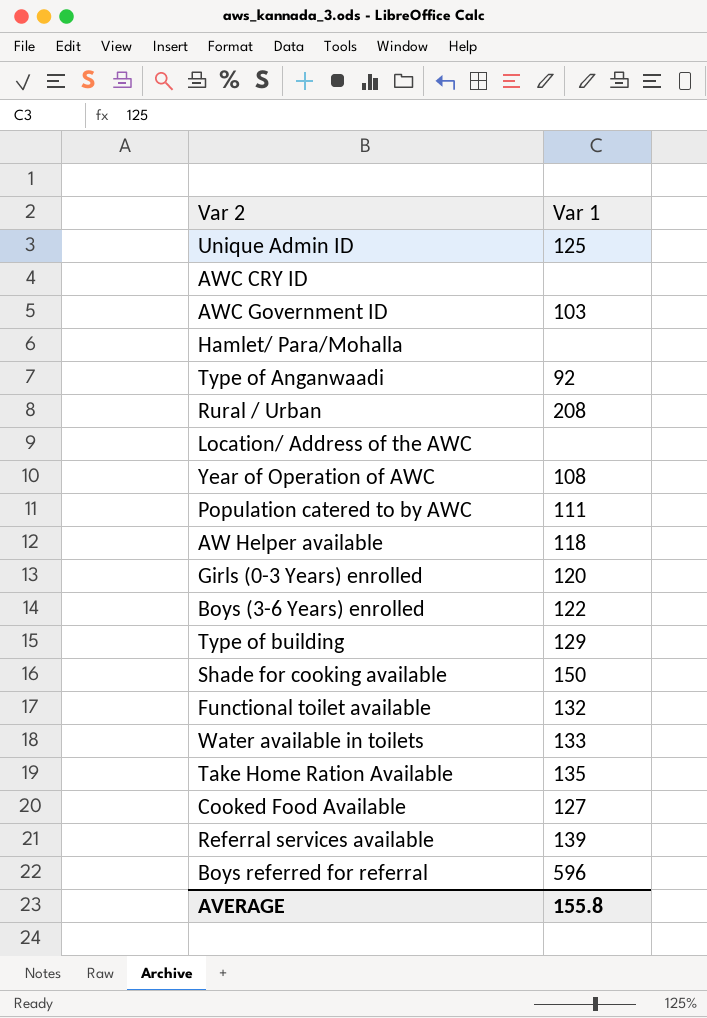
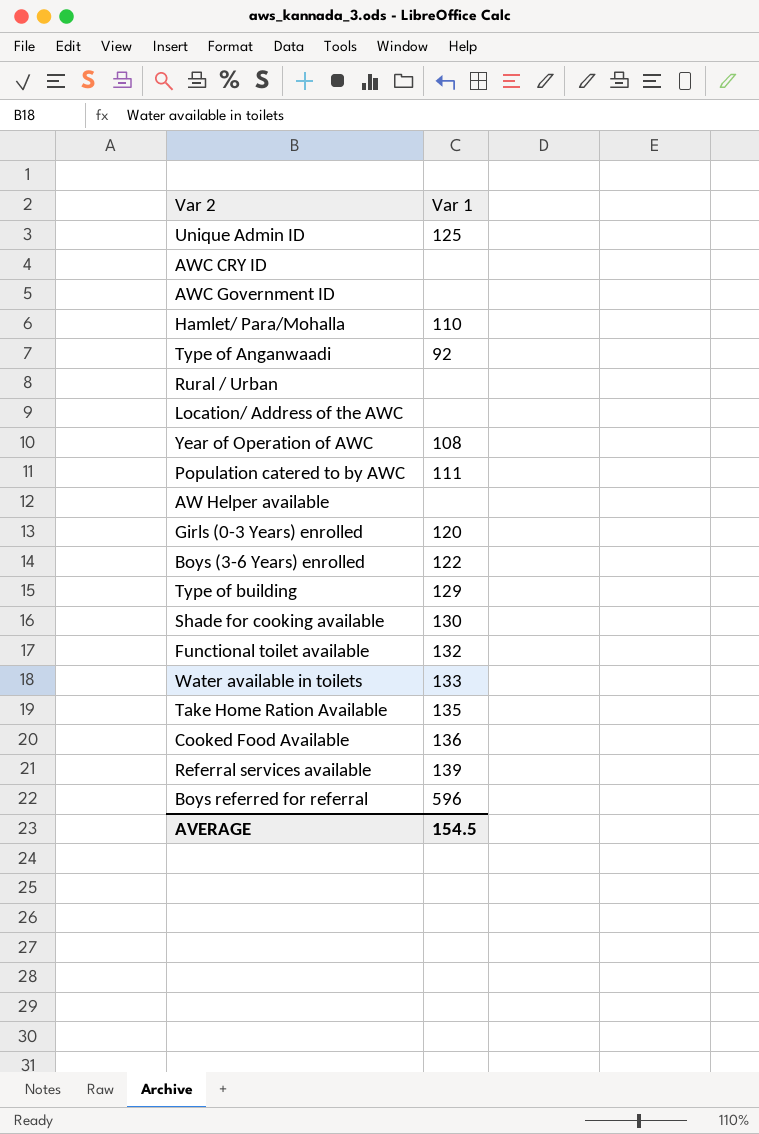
AWC Government ID | Var 1: 103 -> none
Hamlet/ Para/Mohalla | Var 1: none -> 110
Rural / Urban | Var 1: 208 -> none
AW Helper available | Var 1: 118 -> none
Shade for cooking available | Var 1: 150 -> 130
Cooked Food Available | Var 1: 127 -> 136
AVERAGE | Var 1: 155.8 -> 154.5

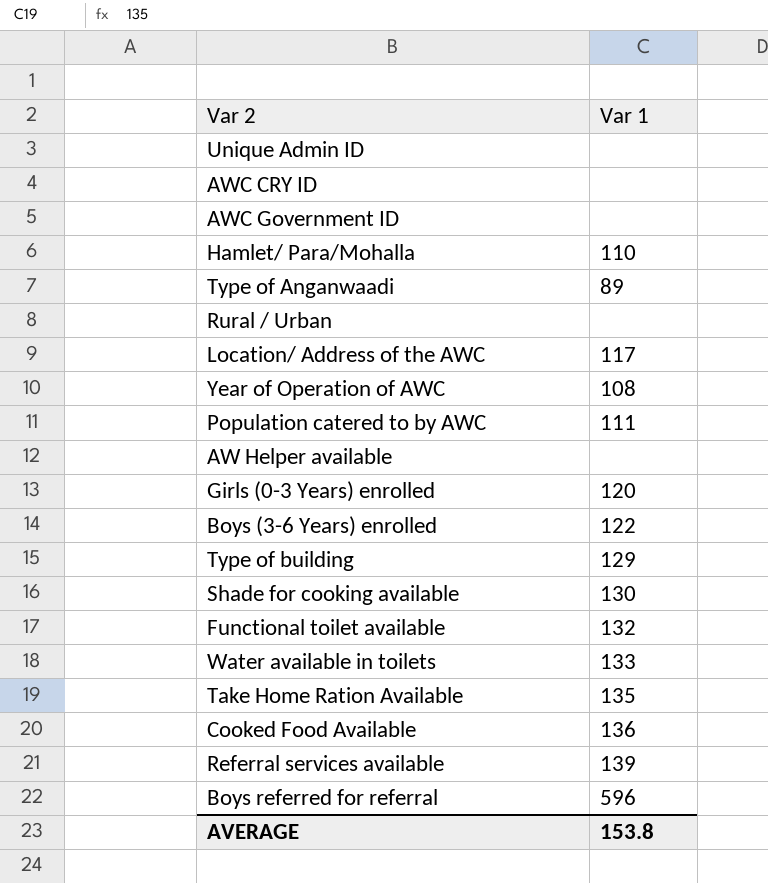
Unique Admin ID | Var 1: 125 -> none
Type of Anganwaadi | Var 1: 92 -> 89
Location/ Address of the AWC | Var 1: none -> 117
AVERAGE | Var 1: 154.5 -> 153.8

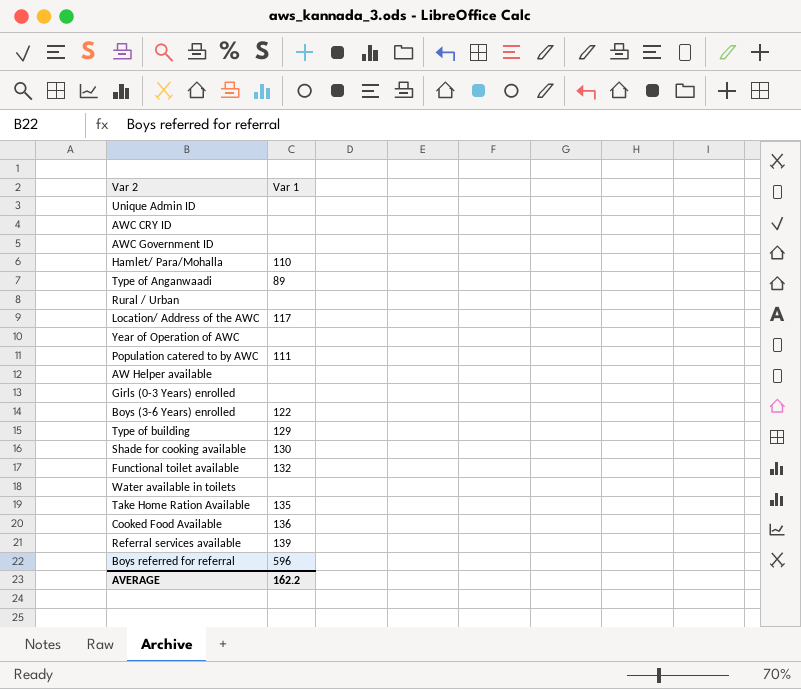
Year of Operation of AWC | Var 1: 108 -> none
Girls (0-3 Years) enrolled | Var 1: 120 -> none
Water available in toilets | Var 1: 133 -> none
AVERAGE | Var 1: 153.8 -> 162.2

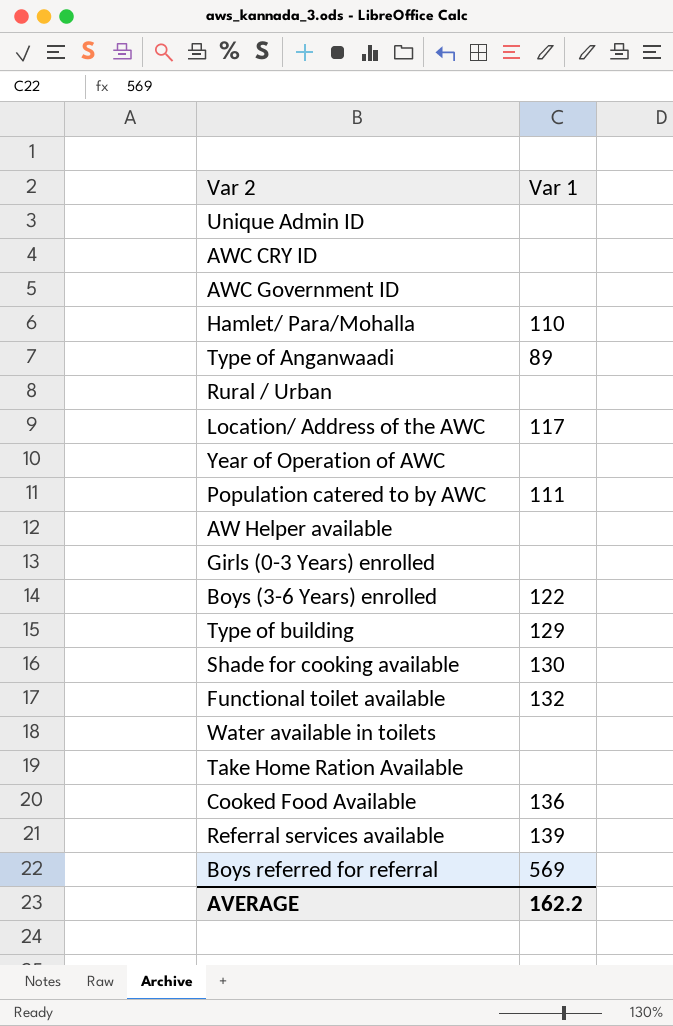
Take Home Ration Available | Var 1: 135 -> none
Boys referred for referral | Var 1: 596 -> 569

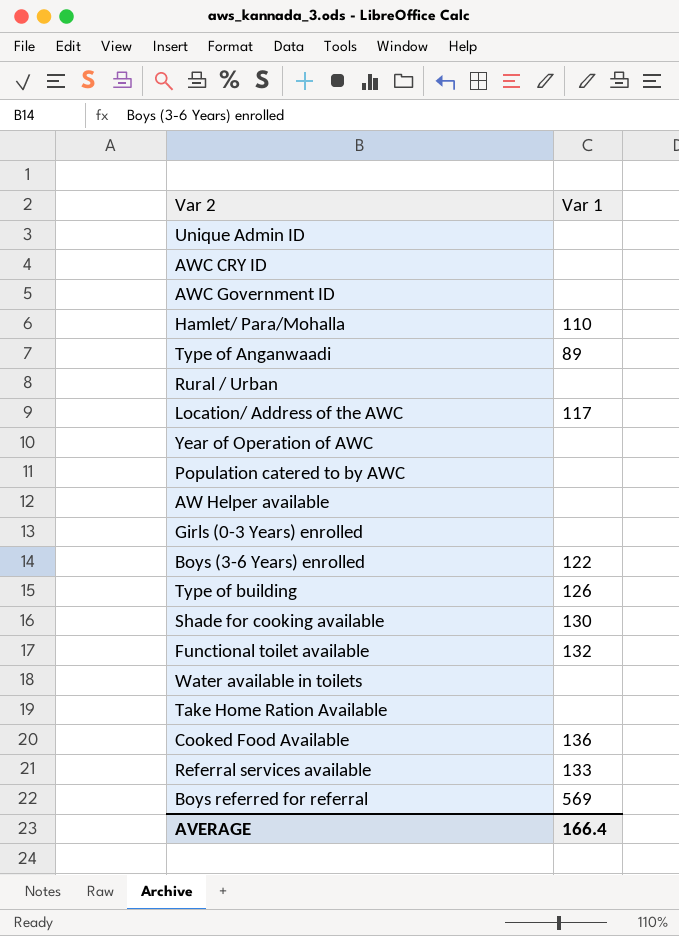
Population catered to by AWC | Var 1: 111 -> none
Type of building | Var 1: 129 -> 126
Referral services available | Var 1: 139 -> 133
AVERAGE | Var 1: 162.2 -> 166.4

